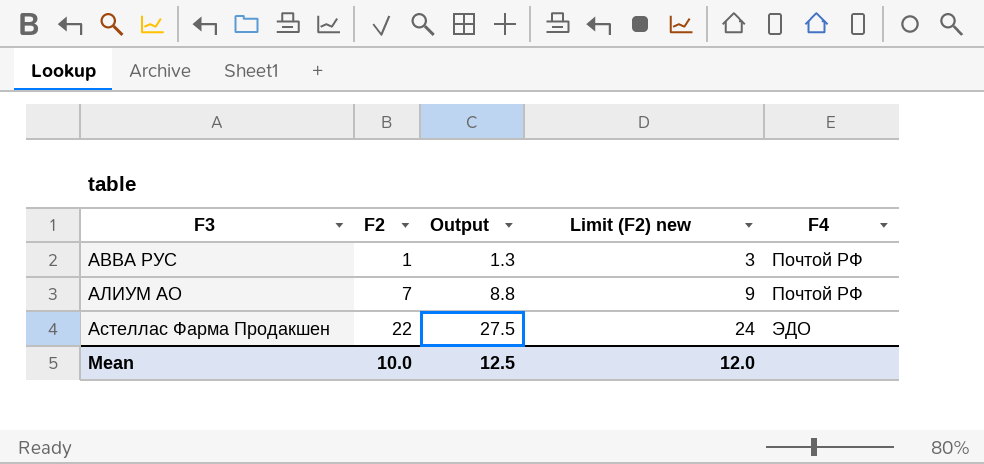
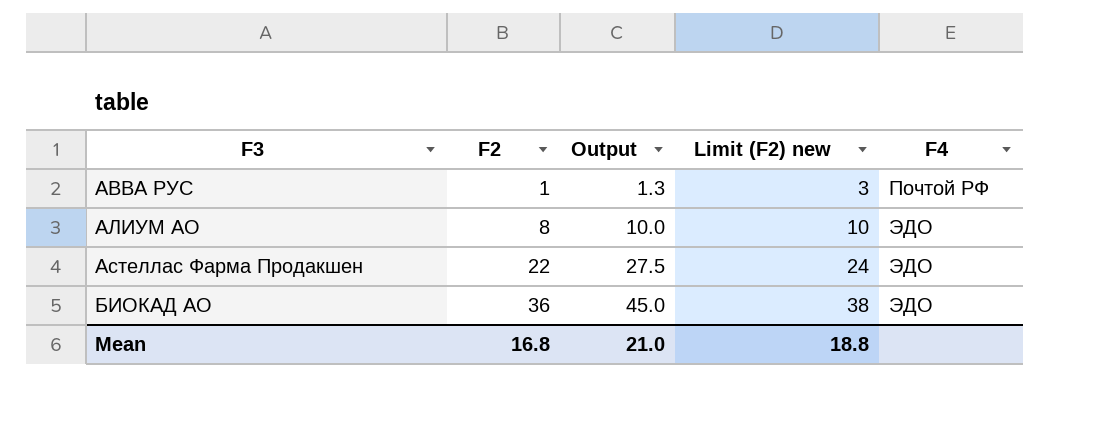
АЛИУМ АО | F2: 7 -> 8
АЛИУМ АО | Output: 8.8 -> 10.0
АЛИУМ АО | Limit (F2) new: 9 -> 10
АЛИУМ АО | F4: Почтой РФ -> ЭДО
row БИОКАД АО: none -> 36 | 45.0 | 38 | ЭДО
Mean | F2: 10.0 -> 16.8
Mean | Output: 12.5 -> 21.0
Mean | Limit (F2) new: 12.0 -> 18.8

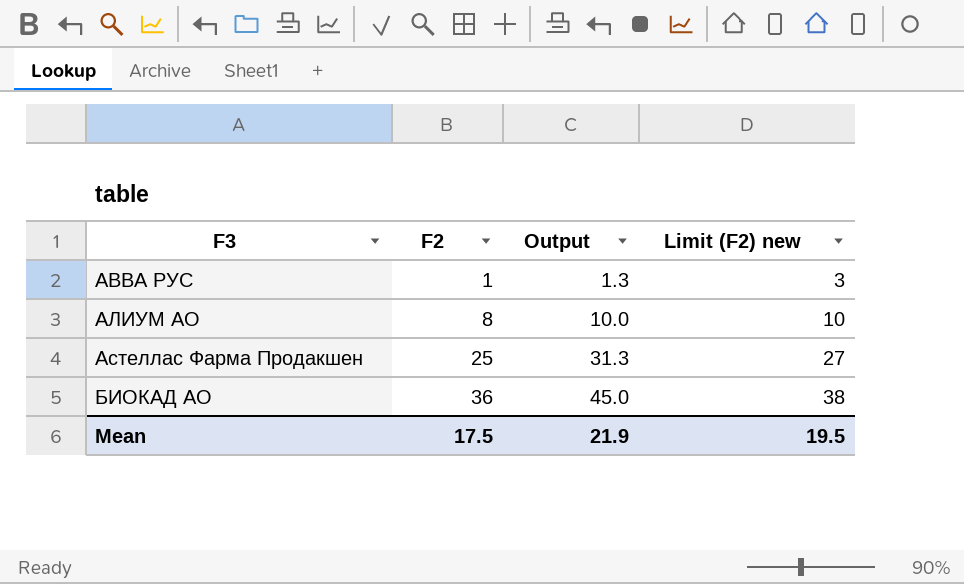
column F4 | position: 5 -> none
Астеллас Фарма Продакшен | F2: 22 -> 25
Астеллас Фарма Продакшен | Output: 27.5 -> 31.3
Астеллас Фарма Продакшен | Limit (F2) new: 24 -> 27
Mean | F2: 16.8 -> 17.5
Mean | Output: 21.0 -> 21.9
Mean | Limit (F2) new: 18.8 -> 19.5

